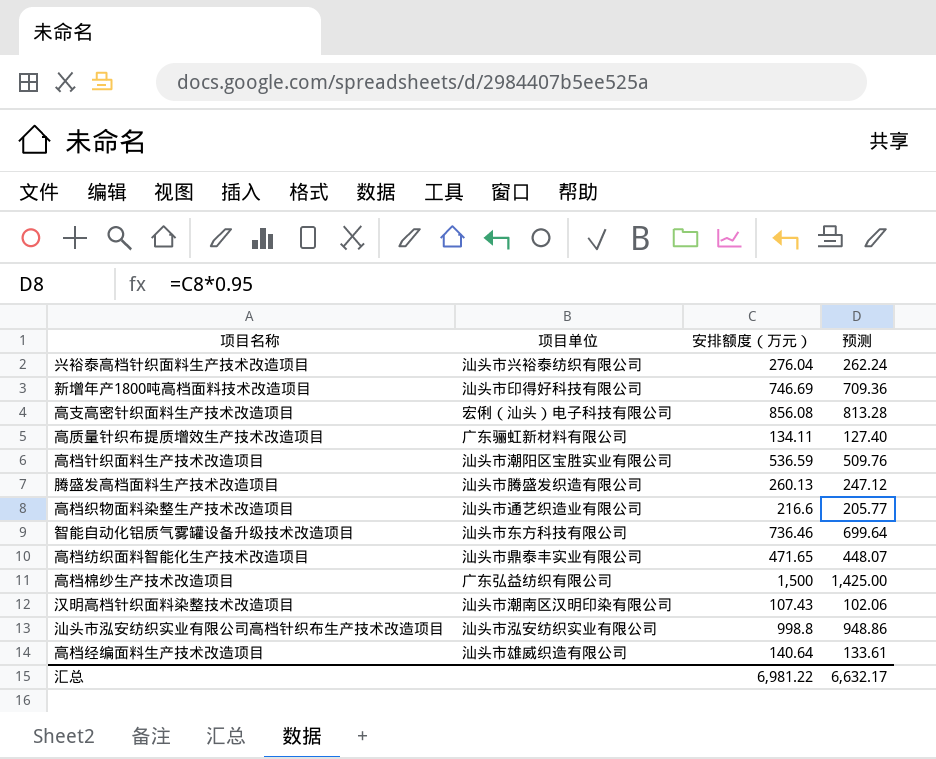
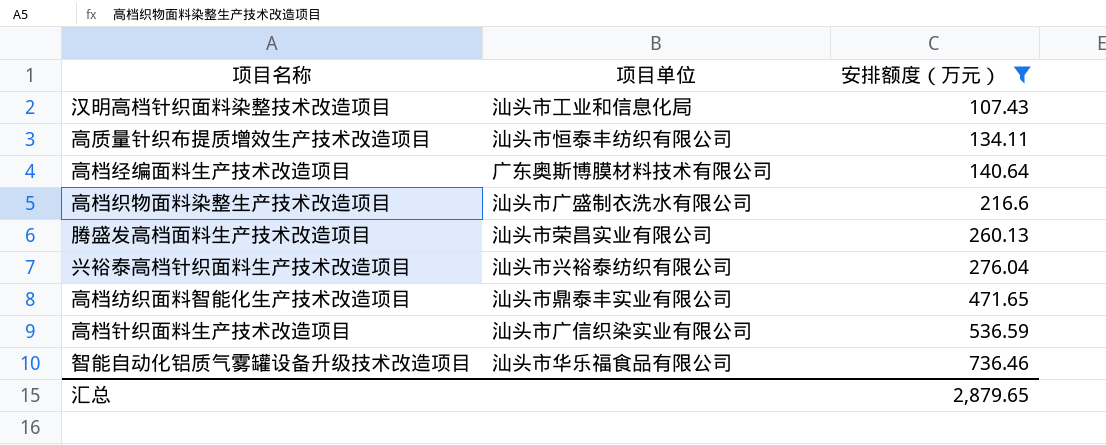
filter: none -> 安排额度（万元） <= 736.46
row order: none -> 安排额度（万元） ascending
column 预测 | formula: [安排额度（万元）] * 0.95 -> none
汉明高档针织面料染整技术改造项目 | 项目单位: 汕头市潮南区汉明印染有限公司 -> 汕头市工业和信息化局
高质量针织布提质增效生产技术改造项目 | 项目单位: 广东骊虹新材料有限公司 -> 汕头市恒泰丰纺织有限公司
高档经编面料生产技术改造项目 | 项目单位: 汕头市雄威织造有限公司 -> 广东奥斯博膜材料技术有限公司
高档织物面料染整生产技术改造项目 | 项目单位: 汕头市通艺织造业有限公司 -> 汕头市广盛制衣洗水有限公司
腾盛发高档面料生产技术改造项目 | 项目单位: 汕头市腾盛发织造有限公司 -> 汕头市荣昌实业有限公司
高档针织面料生产技术改造项目 | 项目单位: 汕头市潮阳区宝胜实业有限公司 -> 汕头市广信织染实业有限公司
智能自动化铝质气雾罐设备升级技术改造项目 | 项目单位: 汕头市东方科技有限公司 -> 汕头市华乐福食品有限公司
汇总 | 安排额度（万元）: 6,981.22 -> 2,879.65

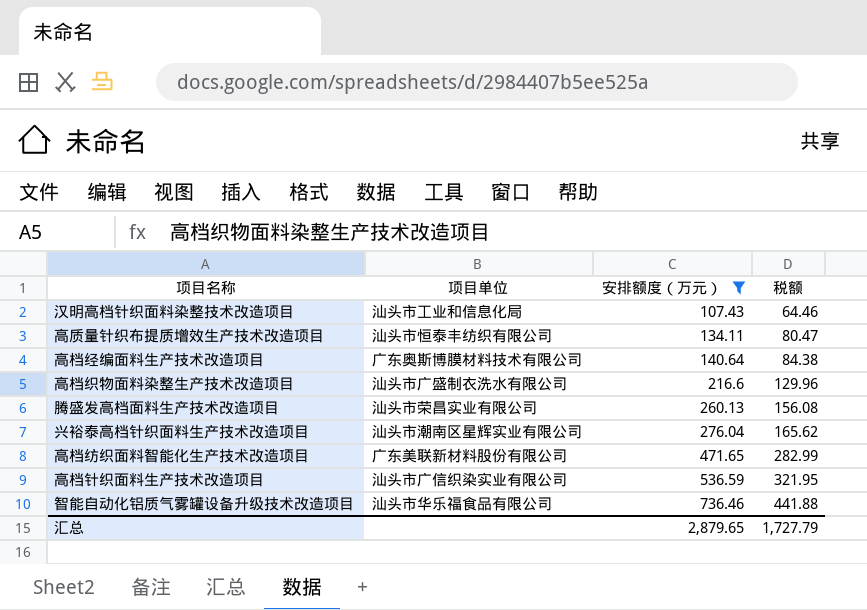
column 税额 | formula: none -> [安排额度（万元）] * 0.6
兴裕泰高档针织面料生产技术改造项目 | 项目单位: 汕头市兴裕泰纺织有限公司 -> 汕头市潮南区星辉实业有限公司
高档纺织面料智能化生产技术改造项目 | 项目单位: 汕头市鼎泰丰实业有限公司 -> 广东美联新材料股份有限公司

